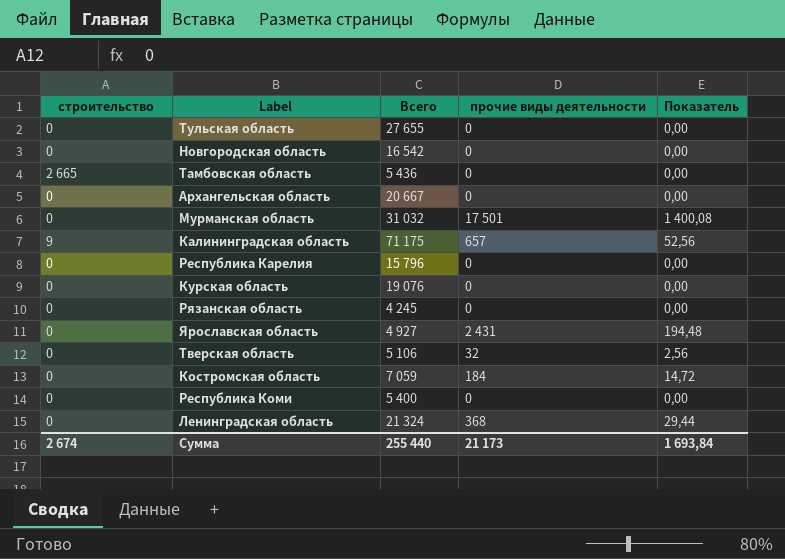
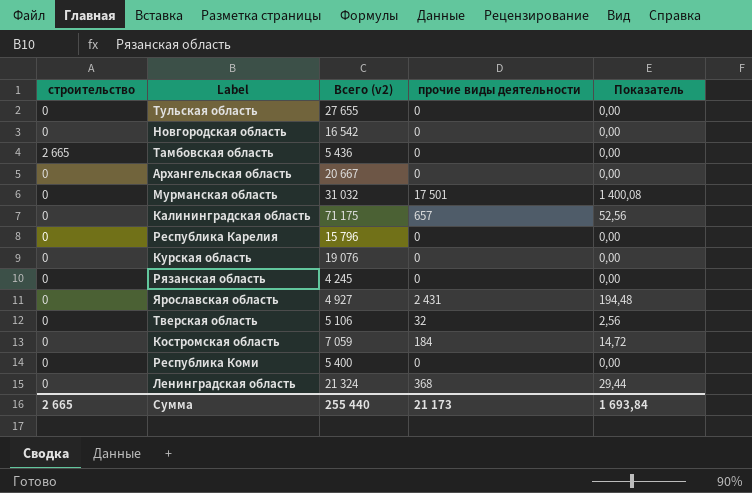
column name: Всего -> Всего (v2)
Калининградская область | строительство: 9 -> 0
Сумма | строительство: 2 674 -> 2 665

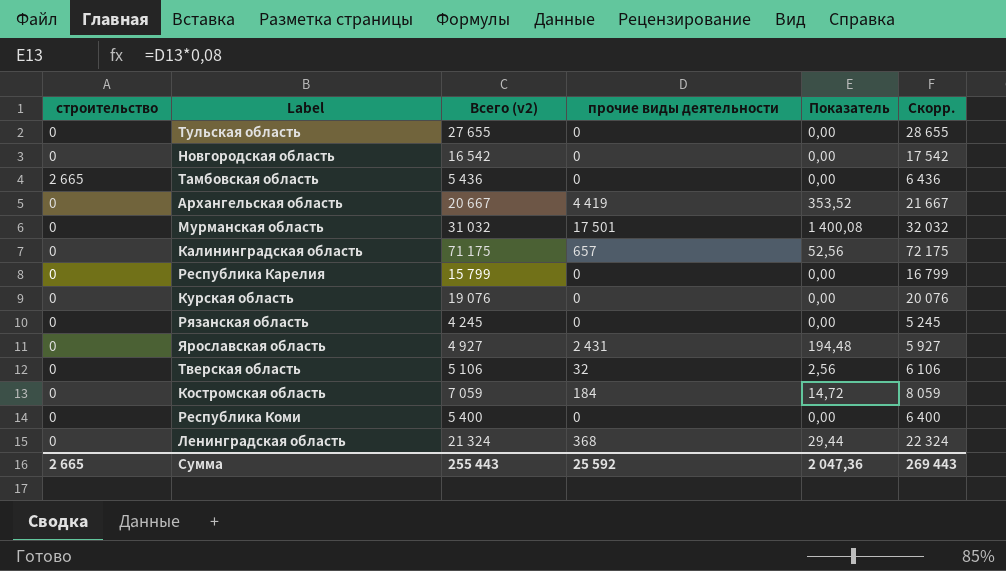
column Скорр. | formula: none -> [Всего (v2)] + 1000
Архангельская область | прочие виды деятельности: 0 -> 4 419
Архангельская область | Показатель: 0,00 -> 353,52
Республика Карелия | Всего (v2): 15 796 -> 15 799
Сумма | Всего (v2): 255 440 -> 255 443
Сумма | прочие виды деятельности: 21 173 -> 25 592
Сумма | Показатель: 1 693,84 -> 2 047,36

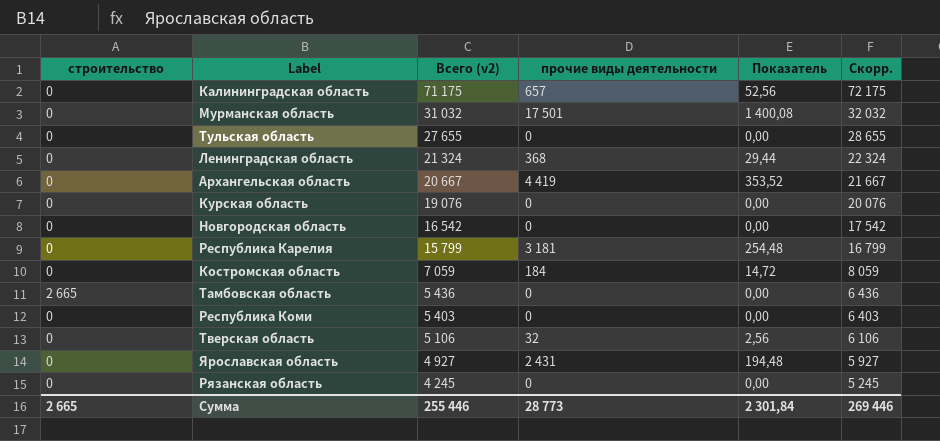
row order: none -> Всего (v2) descending
Республика Карелия | прочие виды деятельности: 0 -> 3 181
Республика Карелия | Показатель: 0,00 -> 254,48
Республика Коми | Всего (v2): 5 400 -> 5 403
Республика Коми | Скорр.: 6 400 -> 6 403
Сумма | Всего (v2): 255 443 -> 255 446
Сумма | прочие виды деятельности: 25 592 -> 28 773
Сумма | Показатель: 2 047,36 -> 2 301,84
Сумма | Скорр.: 269 443 -> 269 446

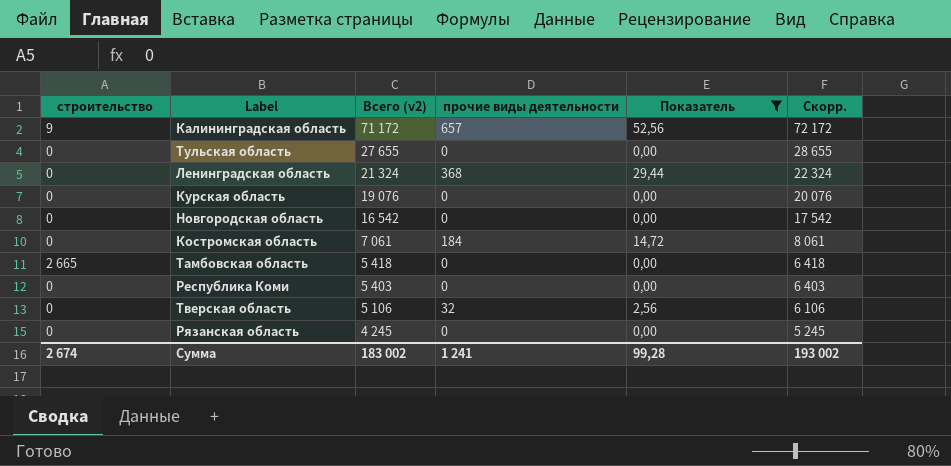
filter: none -> Показатель <= 52,56
Калининградская область | строительство: 0 -> 9
Калининградская область | Всего (v2): 71 175 -> 71 172
Калининградская область | Скорр.: 72 175 -> 72 172
Костромская область | Всего (v2): 7 059 -> 7 061
Костромская область | Скорр.: 8 059 -> 8 061
Тамбовская область | Всего (v2): 5 436 -> 5 418
Тамбовская область | Скорр.: 6 436 -> 6 418
Сумма | строительство: 2 665 -> 2 674
Сумма | Всего (v2): 255 446 -> 183 002
Сумма | прочие виды деятельности: 28 773 -> 1 241
Сумма | Показатель: 2 301,84 -> 99,28
Сумма | Скорр.: 269 446 -> 193 002

